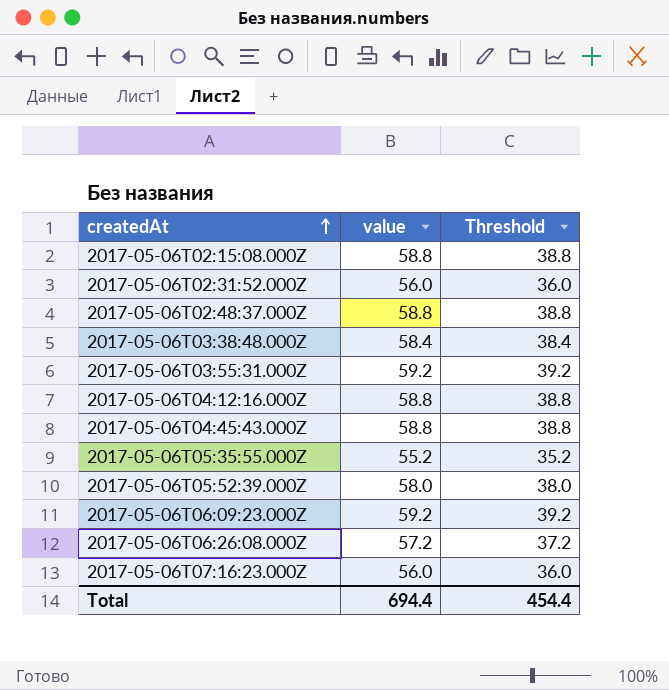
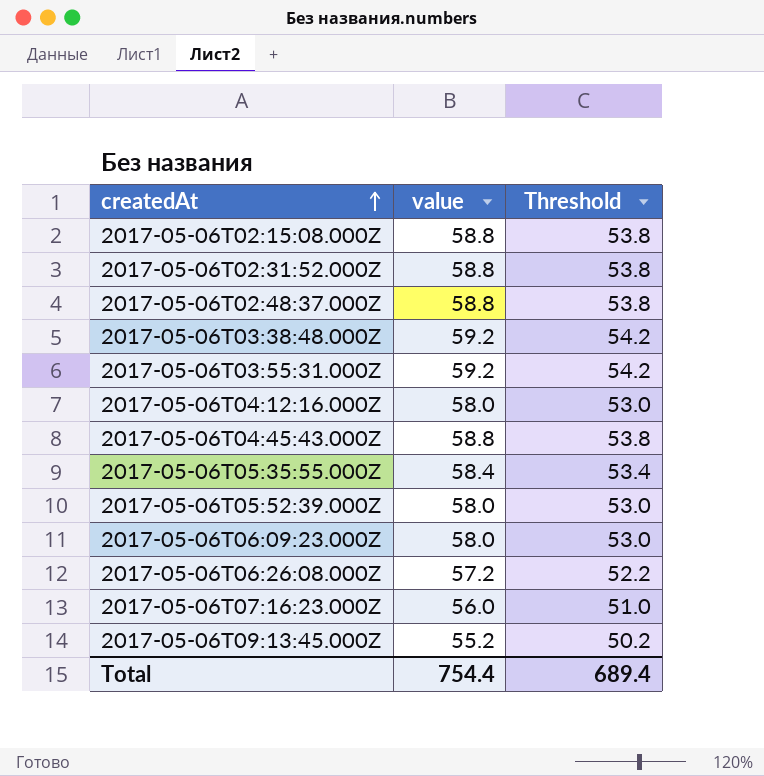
column Threshold | formula: [value] - 20 -> [value] - 5
2017-05-06T02:31:52.000Z | value: 56.0 -> 58.8
2017-05-06T03:38:48.000Z | value: 58.4 -> 59.2
2017-05-06T04:12:16.000Z | value: 58.8 -> 58.0
2017-05-06T05:35:55.000Z | value: 55.2 -> 58.4
2017-05-06T06:09:23.000Z | value: 59.2 -> 58.0
row 2017-05-06T09:13:45.000Z: none -> 55.2 | 50.2
Total | value: 694.4 -> 754.4
Total | Threshold: 454.4 -> 689.4

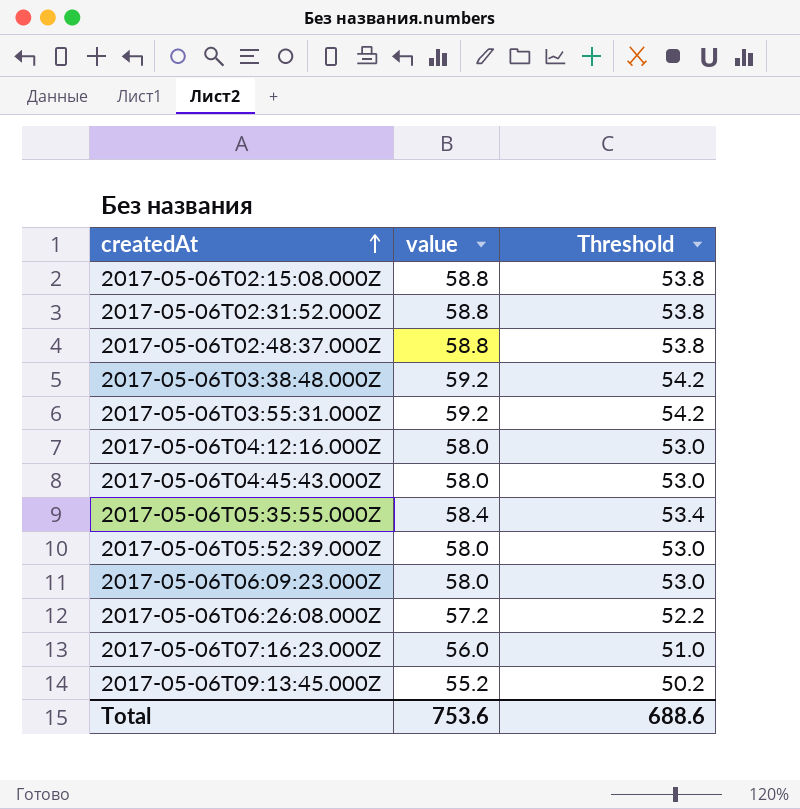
2017-05-06T04:45:43.000Z | value: 58.8 -> 58.0
2017-05-06T04:45:43.000Z | Threshold: 53.8 -> 53.0
Total | value: 754.4 -> 753.6
Total | Threshold: 689.4 -> 688.6

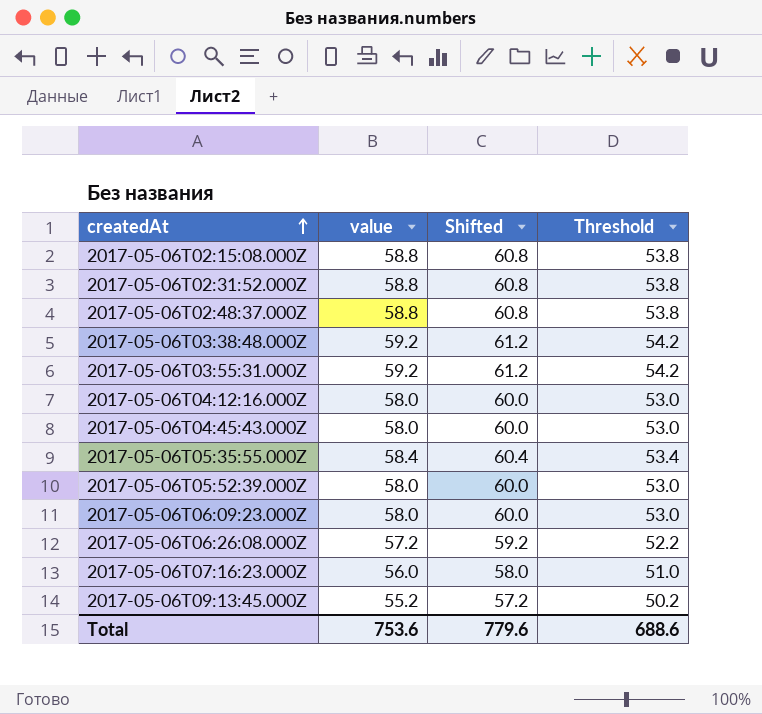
column Shifted | formula: none -> [value] + 2

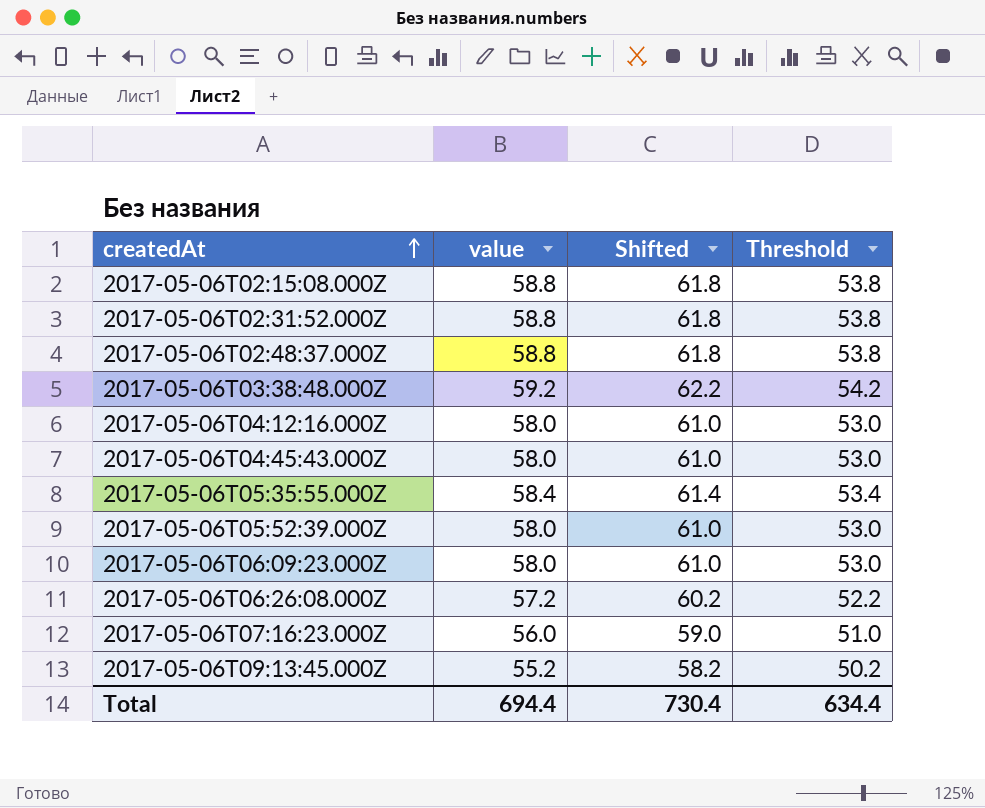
column Shifted | formula: [value] + 2 -> [value] + 3
row 2017-05-06T03:55:31.000Z: 59.2 | 61.2 | 54.2 -> none
Total | value: 753.6 -> 694.4
Total | Shifted: 779.6 -> 730.4
Total | Threshold: 688.6 -> 634.4

